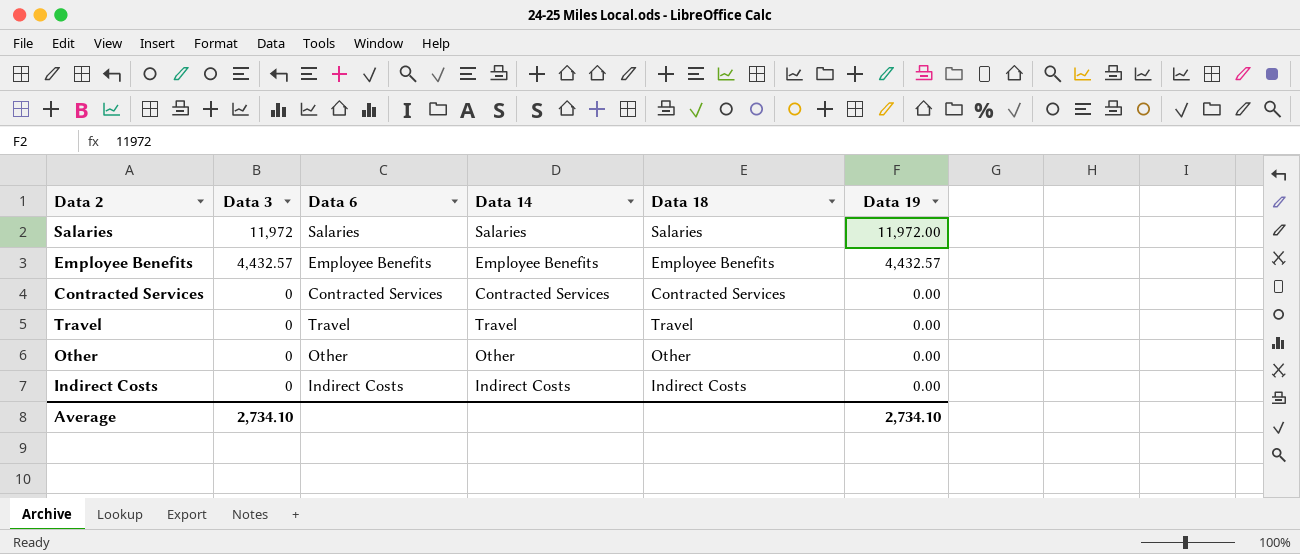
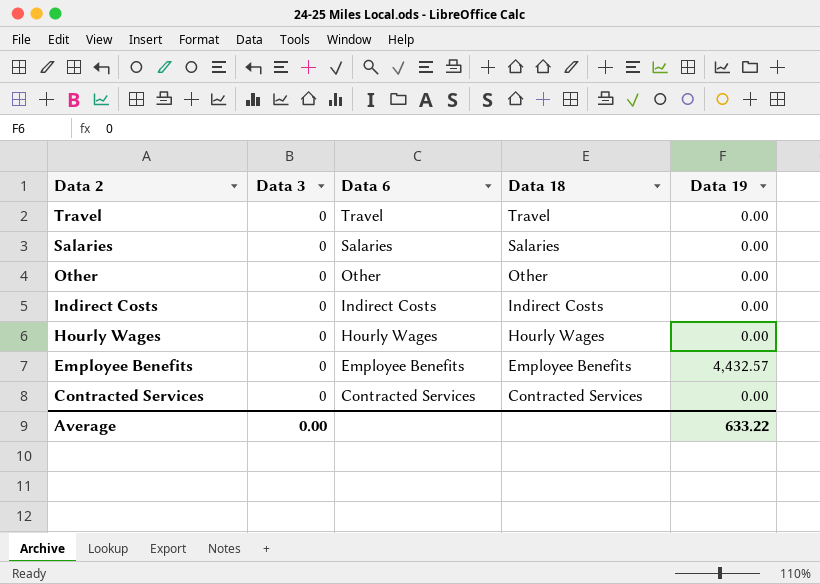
row order: Data 3 descending -> Data 2 descending
column Data 14 | position: 4 -> none
Salaries | Data 3: 11,972 -> 0
Salaries | Data 19: 11,972.00 -> 0.00
row Hourly Wages: none -> 0 | Hourly Wages | Hourly Wages | 0.00
Employee Benefits | Data 3: 4,432.57 -> 0
Average | Data 3: 2,734.10 -> 0.00
Average | Data 19: 2,734.10 -> 633.22

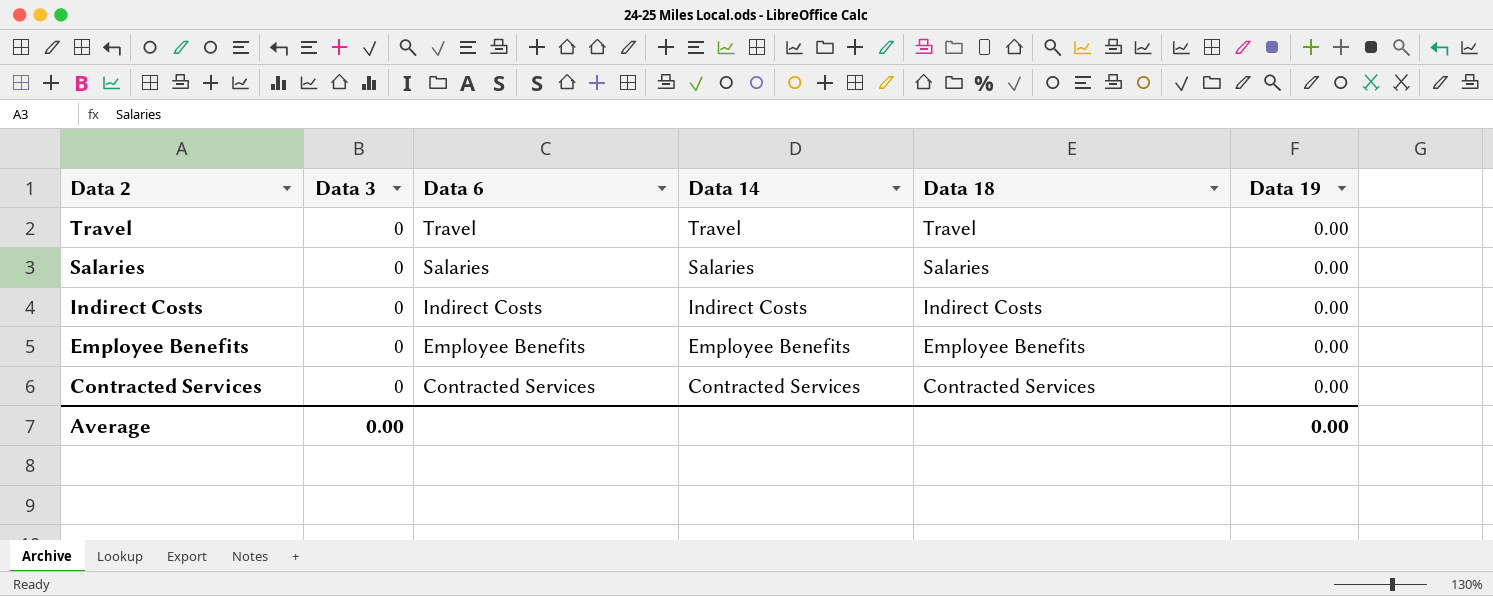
column Data 14 | position: none -> 4
row Other: 0 | Other | Other | 0.00 -> none
row Hourly Wages: 0 | Hourly Wages | Hourly Wages | 0.00 -> none
Employee Benefits | Data 19: 4,432.57 -> 0.00
Average | Data 19: 633.22 -> 0.00

